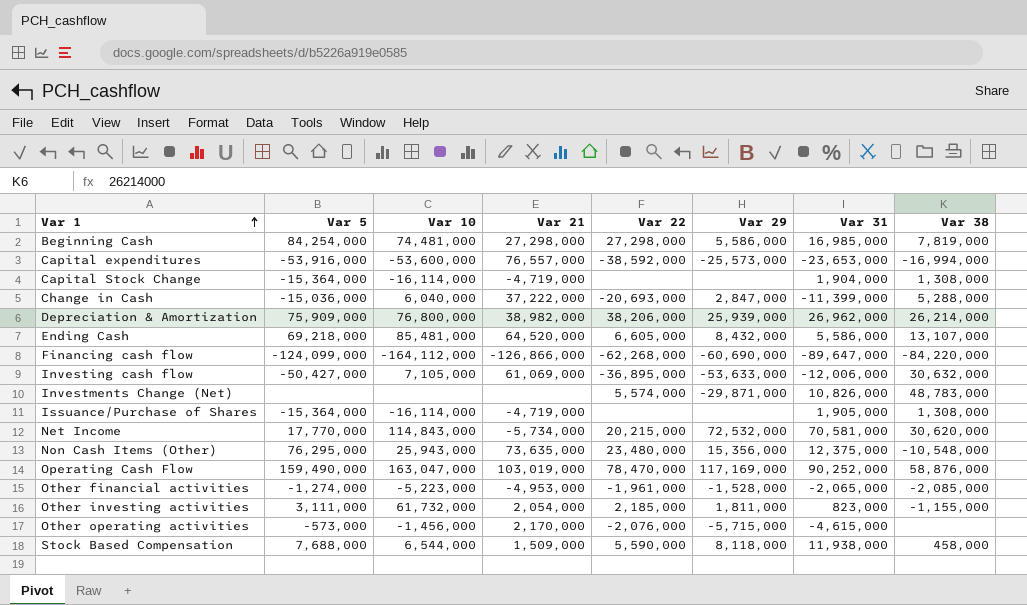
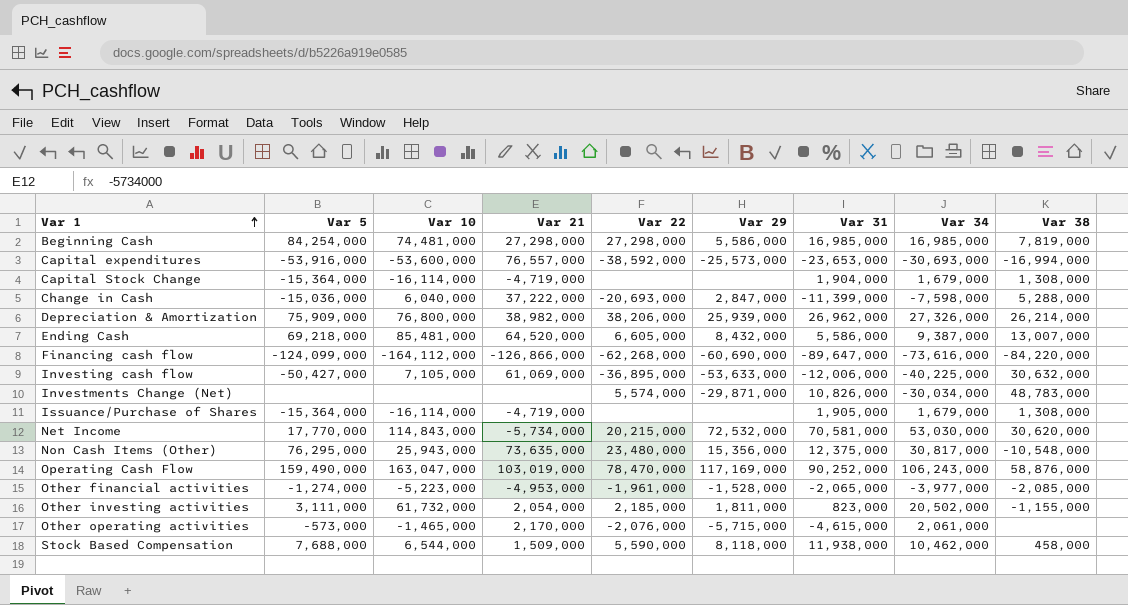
column Var 34 | position: none -> 8
Ending Cash | Var 38: 13,107,000 -> 13,007,000
Other operating activities | Var 10: -1,456,000 -> -1,465,000

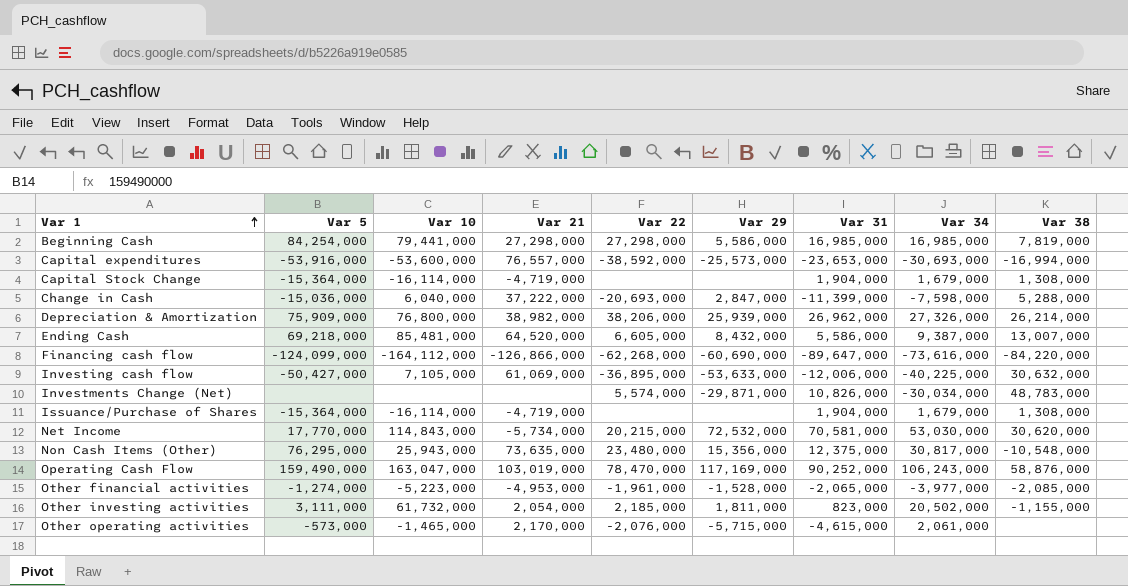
row Stock Based Compensation: 7,688,000 | 6,544,000 | 1,509,000 | 5,590,000 | 8,118,000 | 11,938,000 | 10,462,000 | 458,000 -> none
Beginning Cash | Var 10: 74,481,000 -> 79,441,000
Issuance/Purchase of Shares | Var 31: 1,905,000 -> 1,904,000

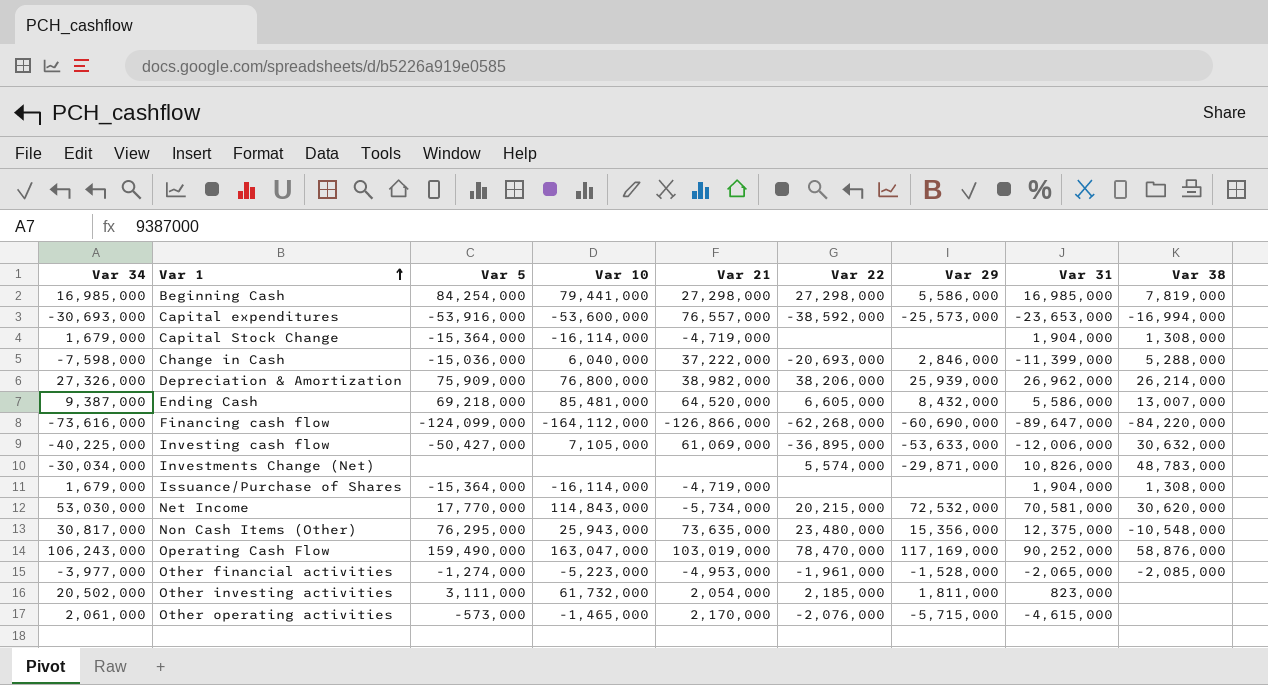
column Var 34 | position: 8 -> 1
Change in Cash | Var 29: 2,847,000 -> 2,846,000
Other investing activities | Var 38: -1,155,000 -> none

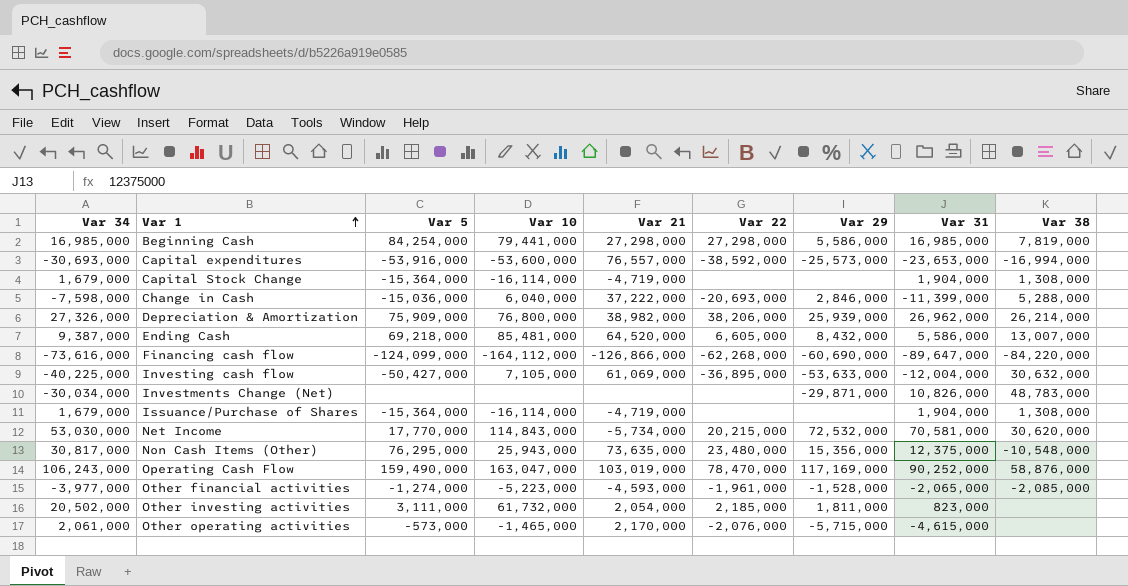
Investing cash flow | Var 31: -12,006,000 -> -12,004,000
Investments Change (Net) | Var 22: 5,574,000 -> none
Other financial activities | Var 21: -4,953,000 -> -4,593,000

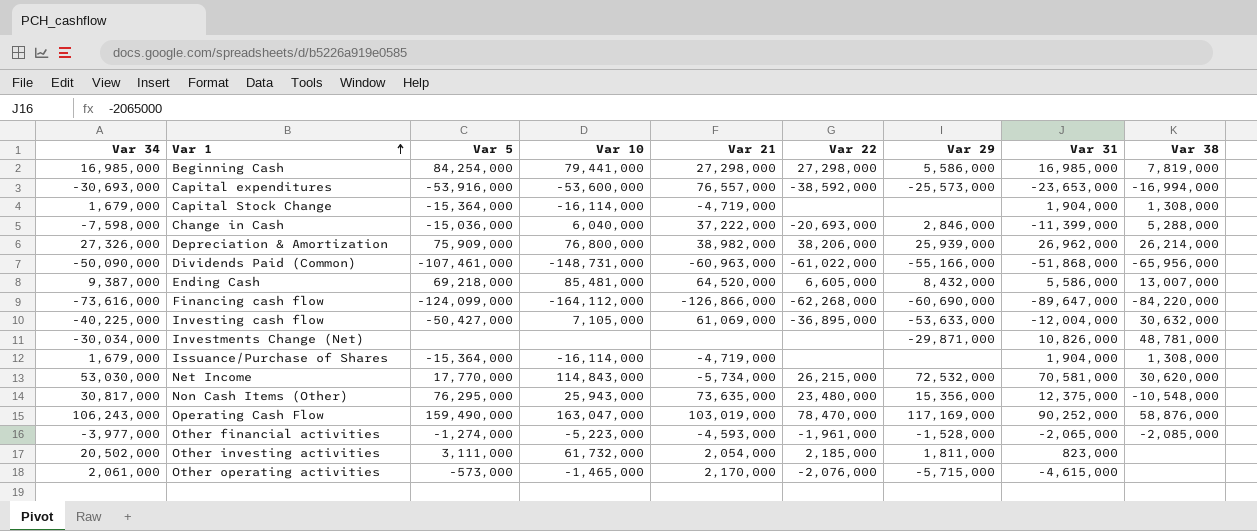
row Dividends Paid (Common): none -> -50,090,000 | -107,461,000 | -148,731,000 | -60,963,000 | -61,022,000 | -55,166,000 | -51,868,000 | -65,956,000
Investments Change (Net) | Var 38: 48,783,000 -> 48,781,000
Net Income | Var 22: 20,215,000 -> 26,215,000

